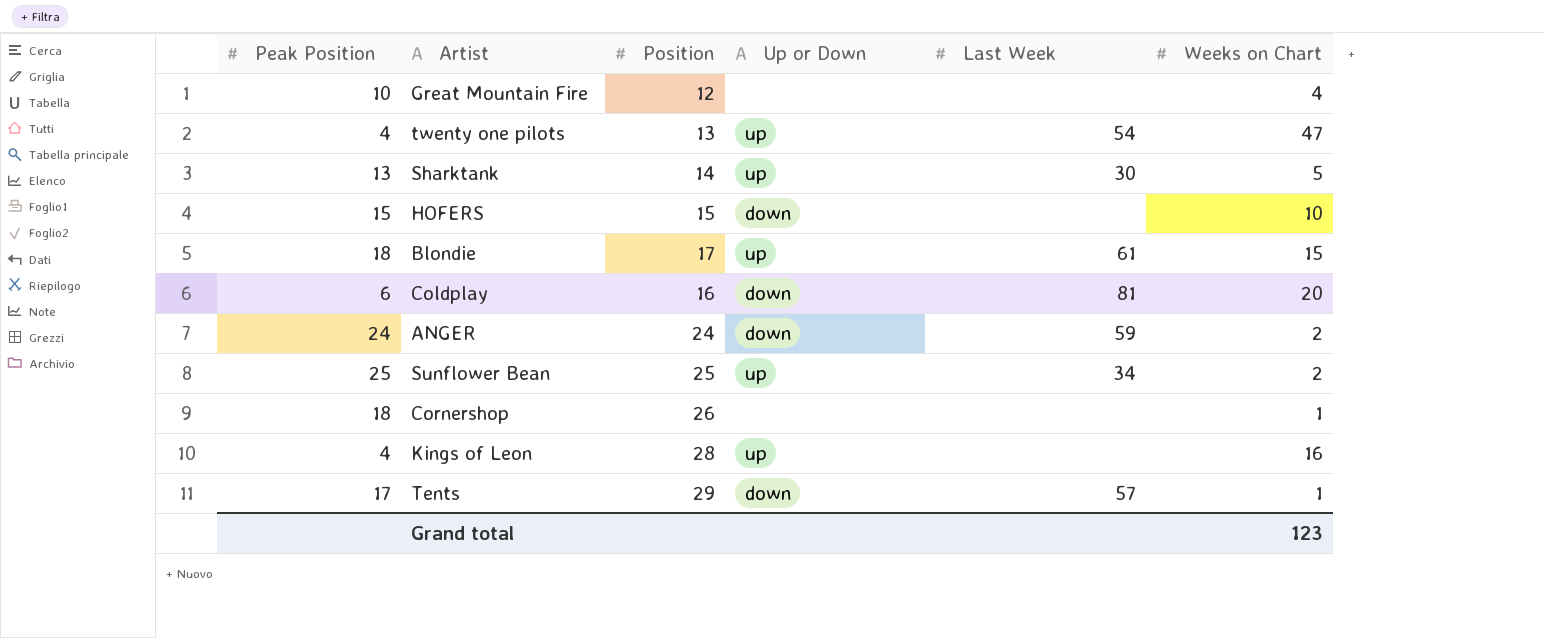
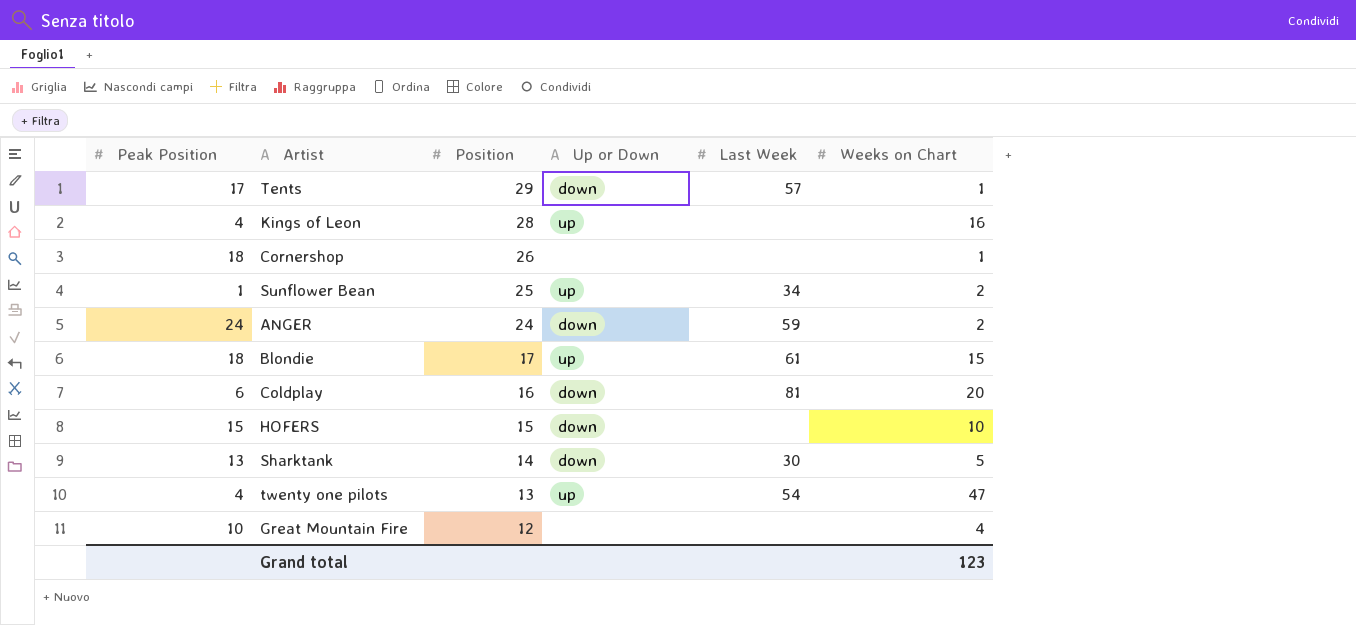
row order: none -> Position descending
Sunflower Bean | Peak Position: 25 -> 1
Sharktank | Up or Down: up -> down

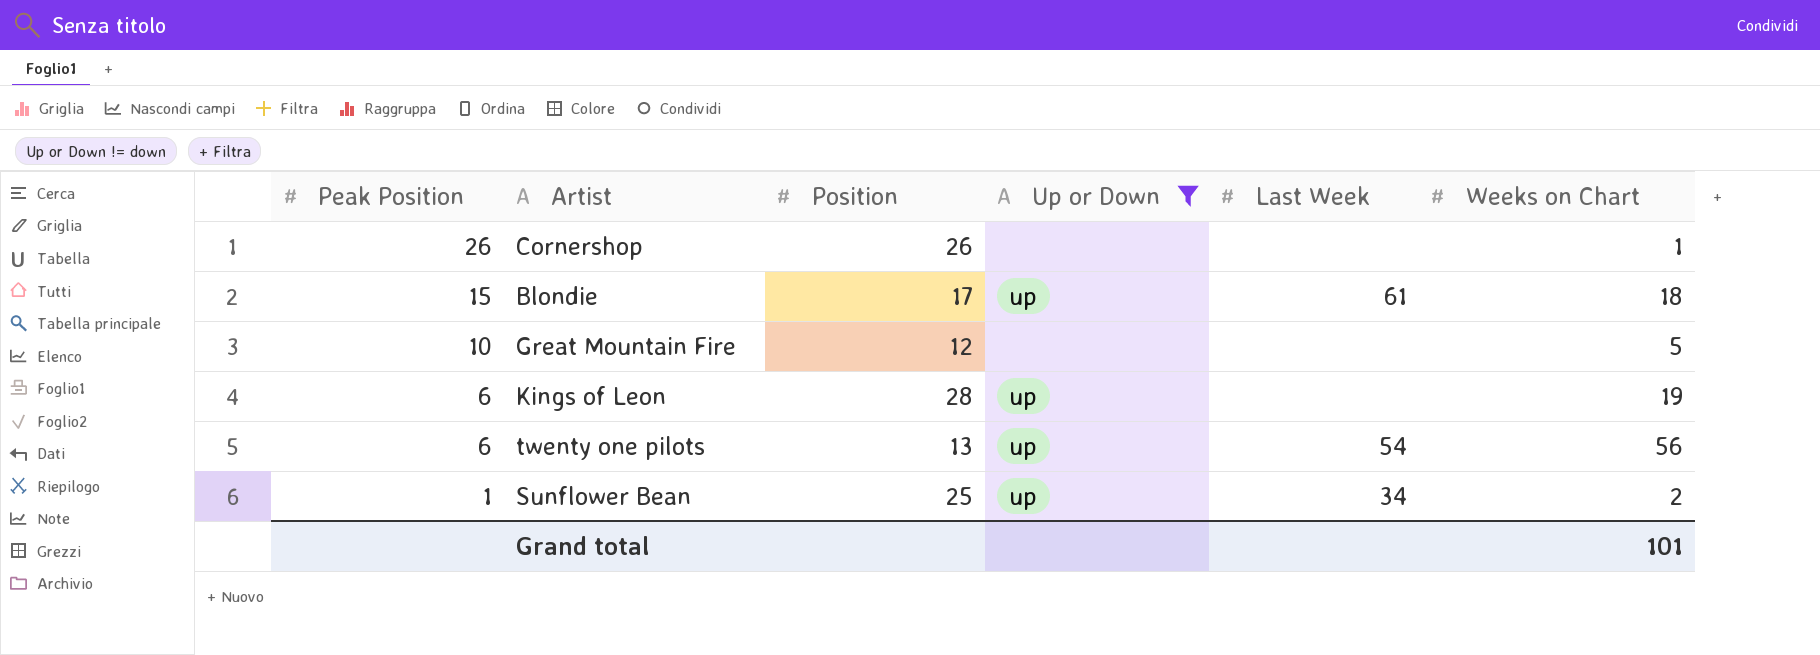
filter: none -> Up or Down != down
row order: Position descending -> Peak Position descending
Cornershop | Peak Position: 18 -> 26
Blondie | Peak Position: 18 -> 15
Blondie | Weeks on Chart: 15 -> 18
Great Mountain Fire | Weeks on Chart: 4 -> 5
Kings of Leon | Peak Position: 4 -> 6
Kings of Leon | Weeks on Chart: 16 -> 19
twenty one pilots | Peak Position: 4 -> 6
twenty one pilots | Weeks on Chart: 47 -> 56
Grand total | Weeks on Chart: 123 -> 101

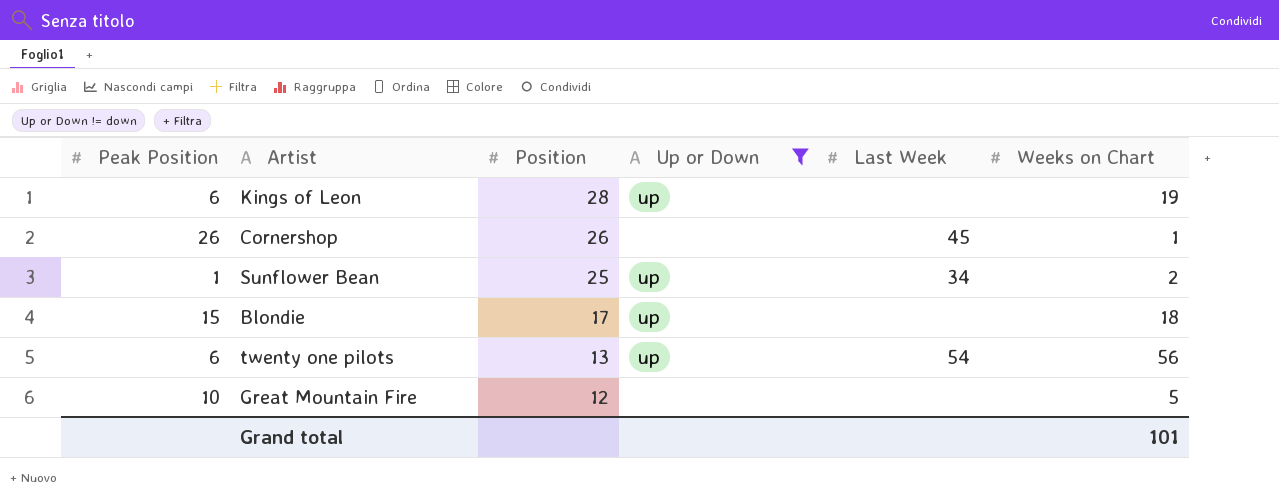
row order: Peak Position descending -> Position descending
Cornershop | Last Week: none -> 45
Blondie | Last Week: 61 -> none

